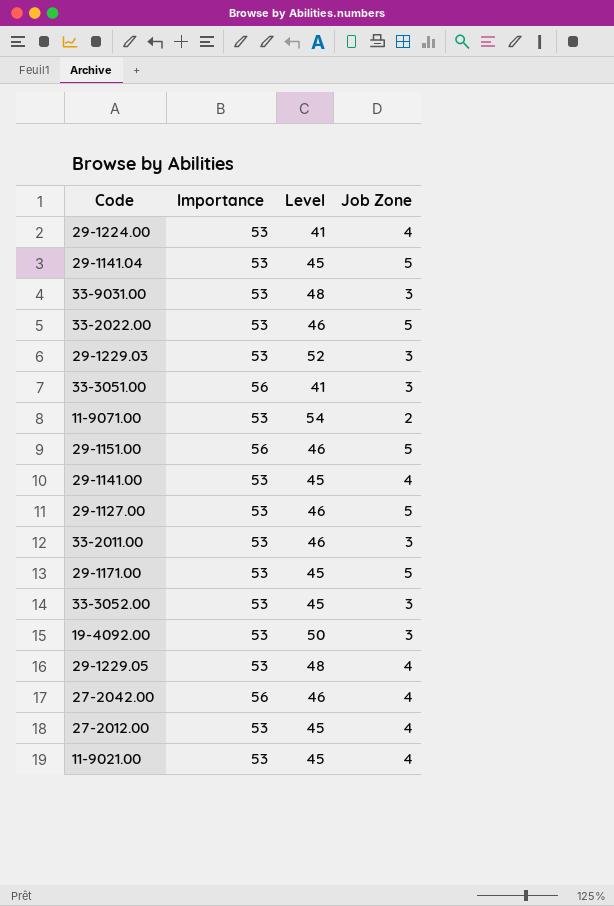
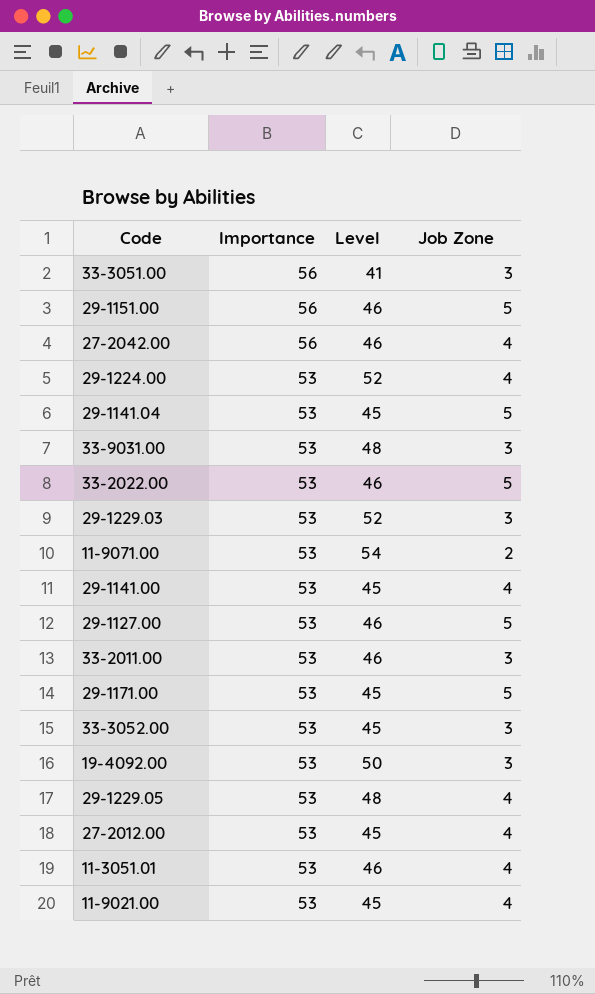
row order: none -> Importance descending
29-1224.00 | Level: 41 -> 52
row 11-3051.01: none -> 53 | 46 | 4

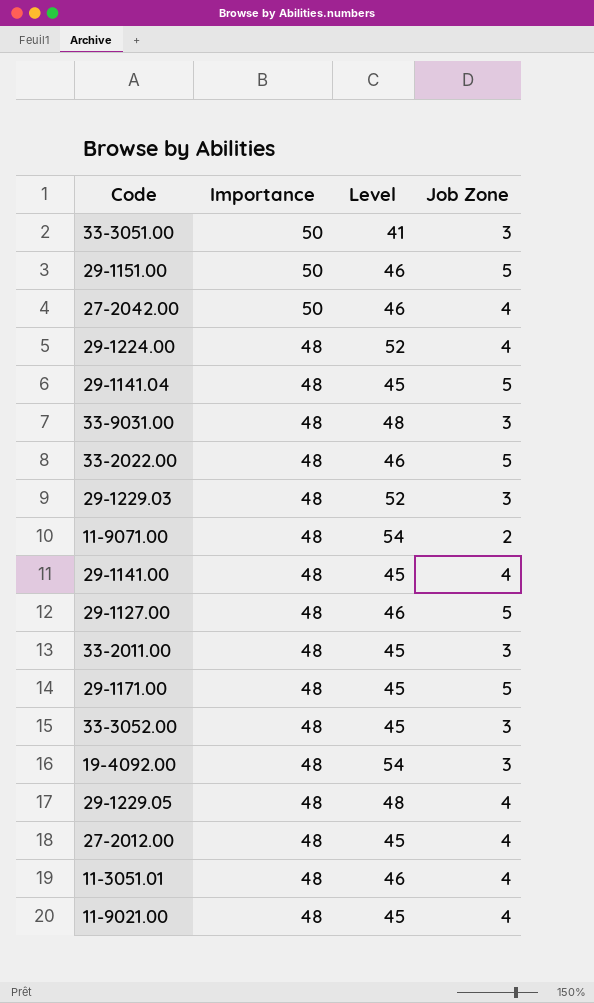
33-3051.00 | Importance: 56 -> 50
29-1151.00 | Importance: 56 -> 50
27-2042.00 | Importance: 56 -> 50
29-1224.00 | Importance: 53 -> 48
29-1141.04 | Importance: 53 -> 48
33-9031.00 | Importance: 53 -> 48
33-2022.00 | Importance: 53 -> 48
29-1229.03 | Importance: 53 -> 48
11-9071.00 | Importance: 53 -> 48
29-1141.00 | Importance: 53 -> 48
29-1127.00 | Importance: 53 -> 48
33-2011.00 | Importance: 53 -> 48
33-2011.00 | Level: 46 -> 45
29-1171.00 | Importance: 53 -> 48
33-3052.00 | Importance: 53 -> 48
19-4092.00 | Importance: 53 -> 48
19-4092.00 | Level: 50 -> 54
29-1229.05 | Importance: 53 -> 48
27-2012.00 | Importance: 53 -> 48
11-3051.01 | Importance: 53 -> 48
11-9021.00 | Importance: 53 -> 48

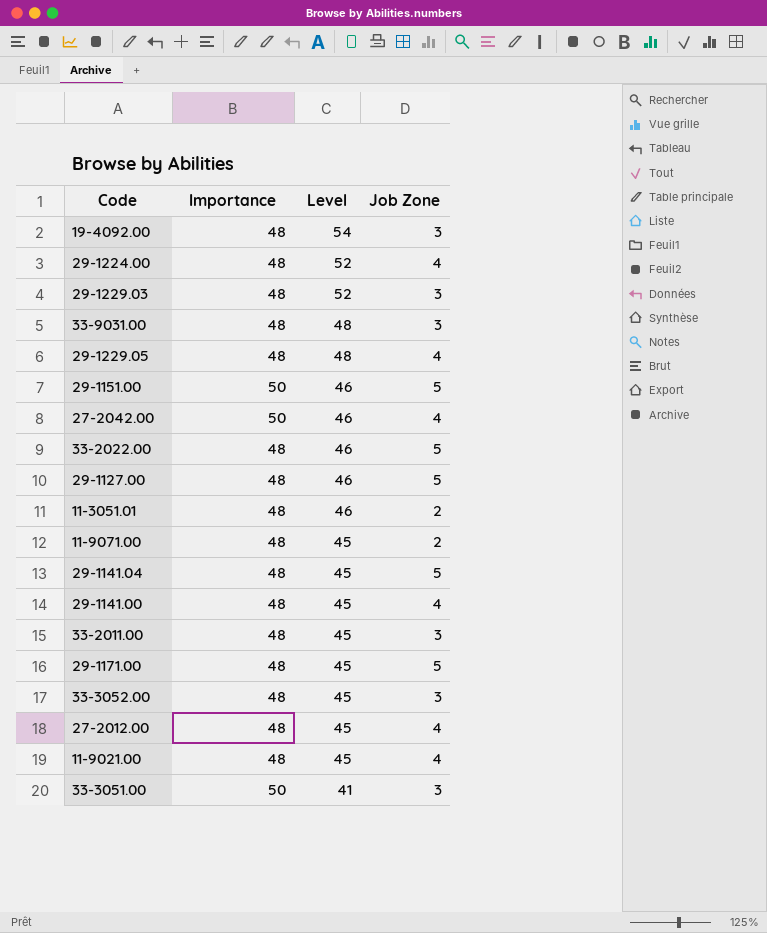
row order: Importance descending -> Level descending
11-3051.01 | Job Zone: 4 -> 2
11-9071.00 | Level: 54 -> 45

